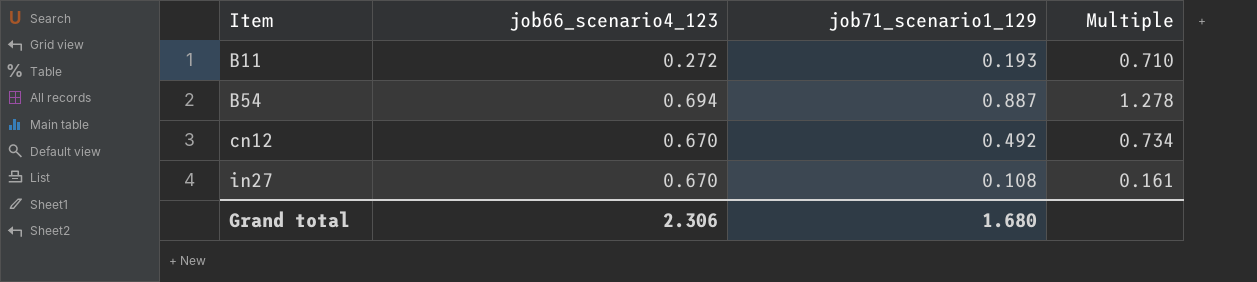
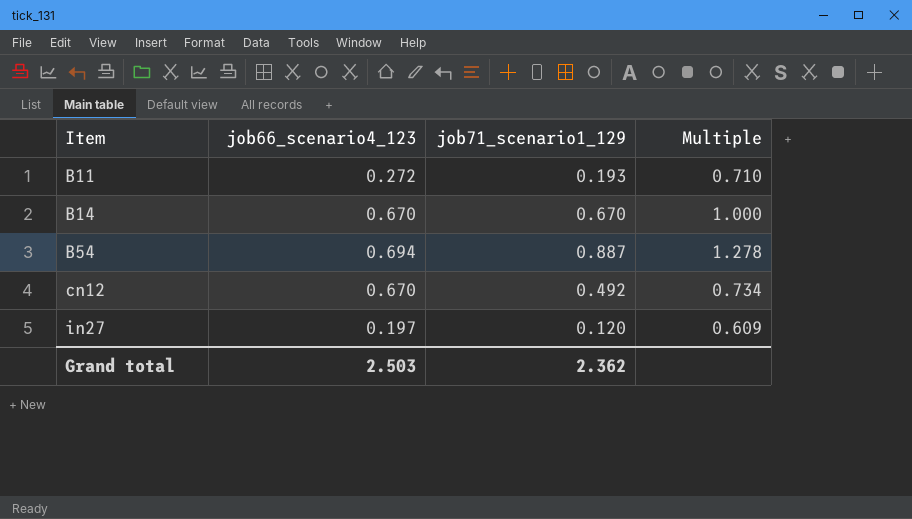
row B14: none -> 0.670 | 0.670 | 1.000
in27 | job66_scenario4_123: 0.670 -> 0.197
in27 | job71_scenario1_129: 0.108 -> 0.120
in27 | Multiple: 0.161 -> 0.609
Grand total | job66_scenario4_123: 2.306 -> 2.503
Grand total | job71_scenario1_129: 1.680 -> 2.362

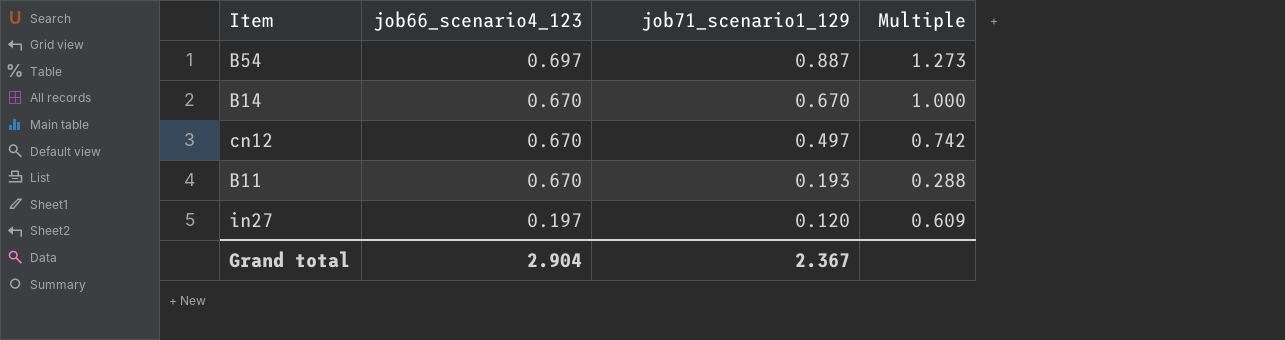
row order: Item ascending -> job66_scenario4_123 descending
B54 | job66_scenario4_123: 0.694 -> 0.697
B54 | Multiple: 1.278 -> 1.273
cn12 | job71_scenario1_129: 0.492 -> 0.497
cn12 | Multiple: 0.734 -> 0.742
B11 | job66_scenario4_123: 0.272 -> 0.670
B11 | Multiple: 0.710 -> 0.288
Grand total | job66_scenario4_123: 2.503 -> 2.904
Grand total | job71_scenario1_129: 2.362 -> 2.367

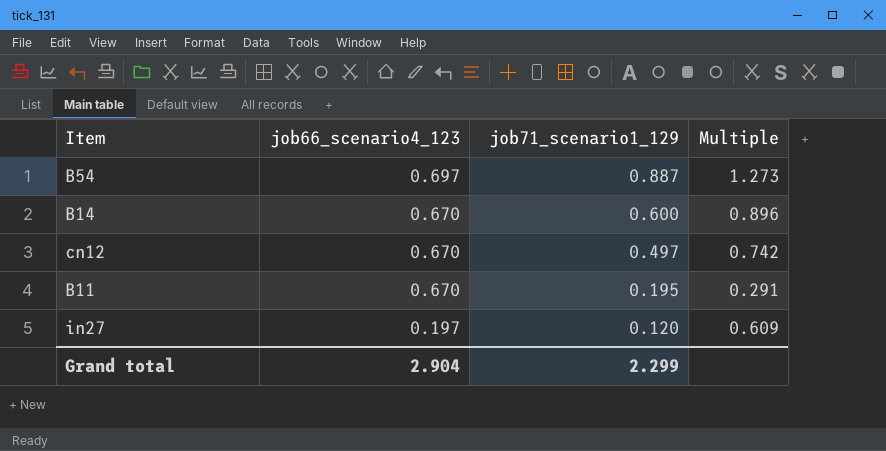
B14 | job71_scenario1_129: 0.670 -> 0.600
B14 | Multiple: 1.000 -> 0.896
B11 | job71_scenario1_129: 0.193 -> 0.195
B11 | Multiple: 0.288 -> 0.291
Grand total | job71_scenario1_129: 2.367 -> 2.299

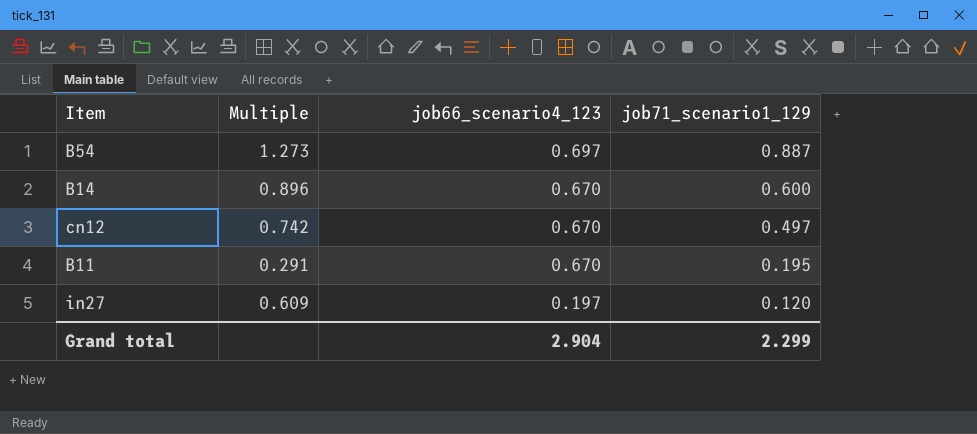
column Multiple | position: 4 -> 2

